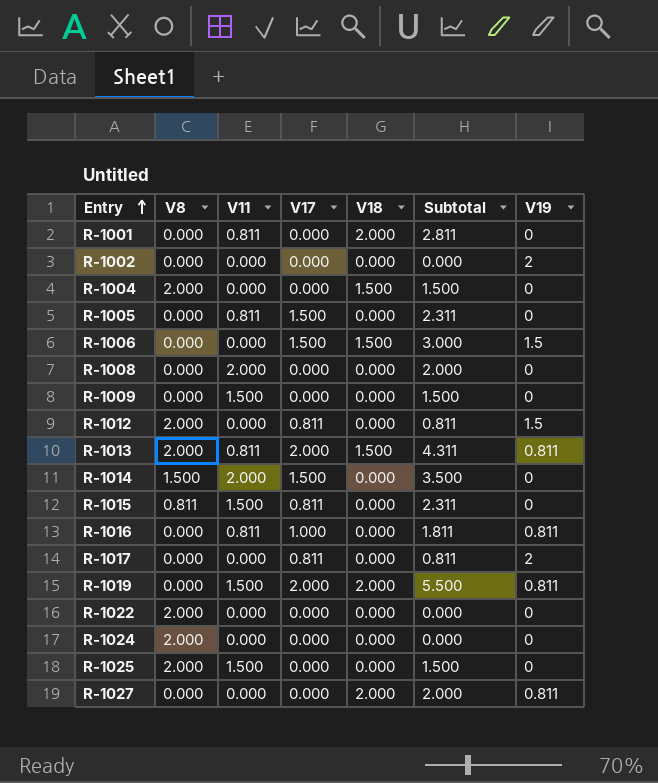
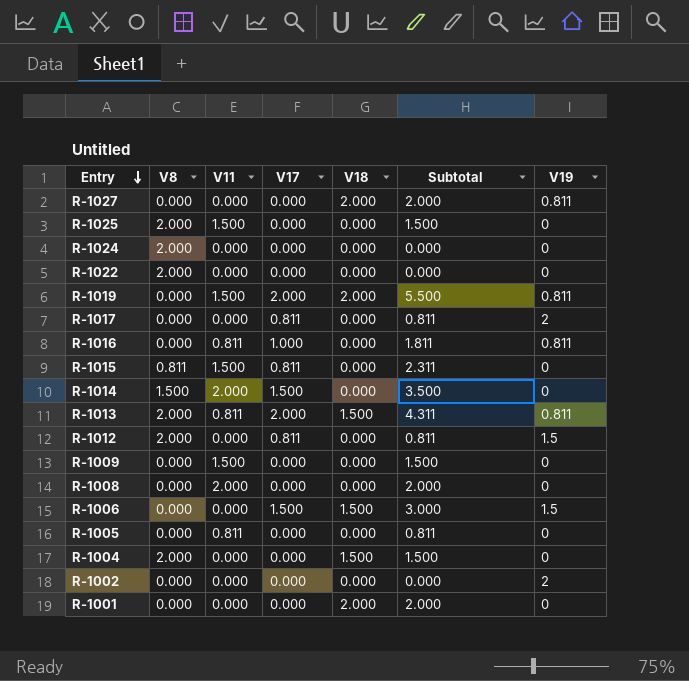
row order: Entry ascending -> Entry descending
R-1005 | V17: 1.500 -> 0.000
R-1005 | Subtotal: 2.311 -> 0.811
R-1001 | V11: 0.811 -> 0.000
R-1001 | Subtotal: 2.811 -> 2.000

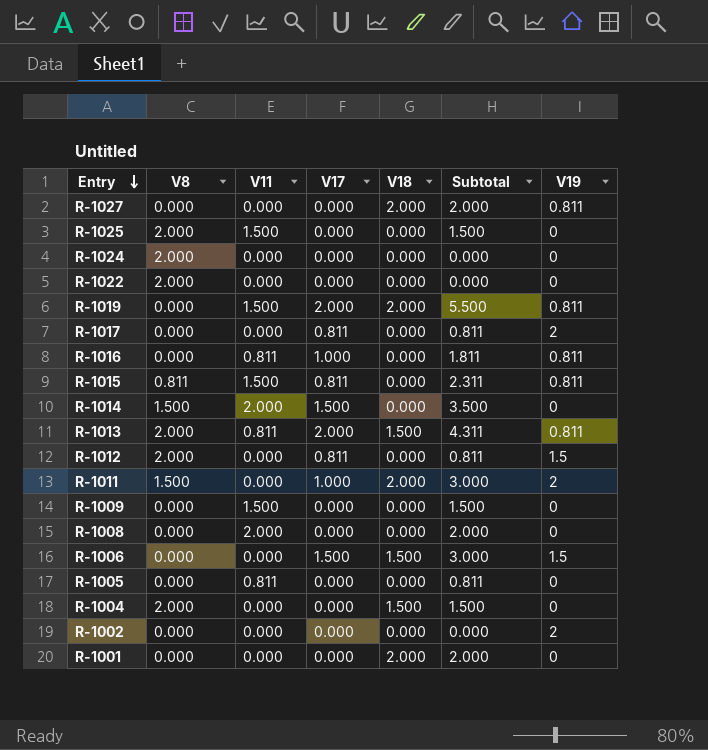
R-1015 | V19: 0 -> 0.811
row R-1011: none -> 1.500 | 0.000 | 1.000 | 2.000 | 3.000 | 2

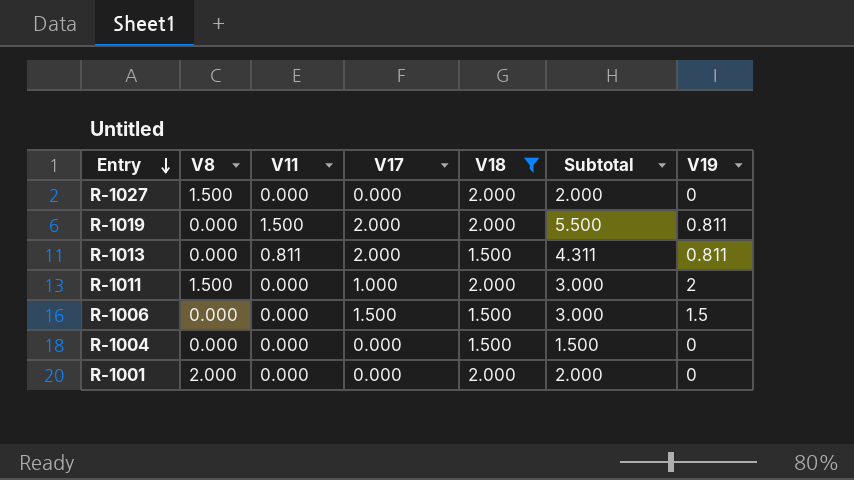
filter: none -> V18 != 0.000
R-1027 | V8: 0.000 -> 1.500
R-1027 | V19: 0.811 -> 0
R-1013 | V8: 2.000 -> 0.000
R-1004 | V8: 2.000 -> 0.000
R-1001 | V8: 0.000 -> 2.000

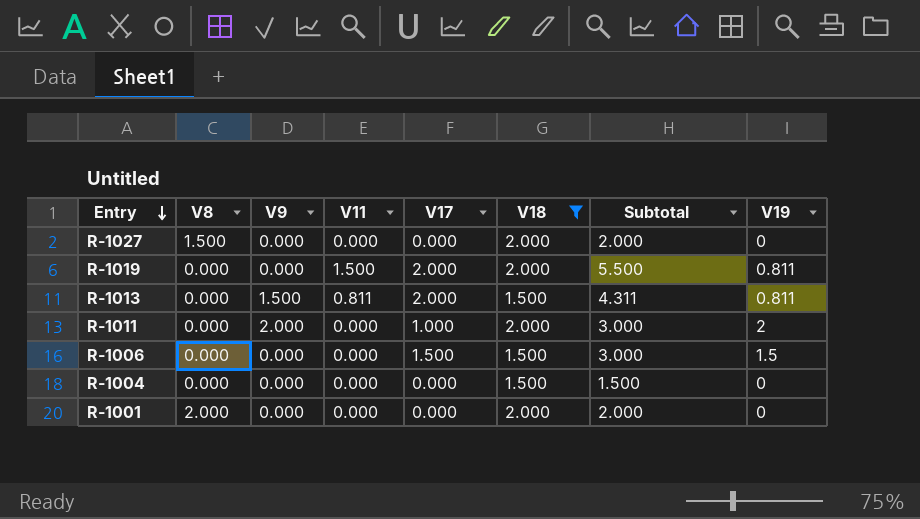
column V9 | position: none -> 3
R-1011 | V8: 1.500 -> 0.000

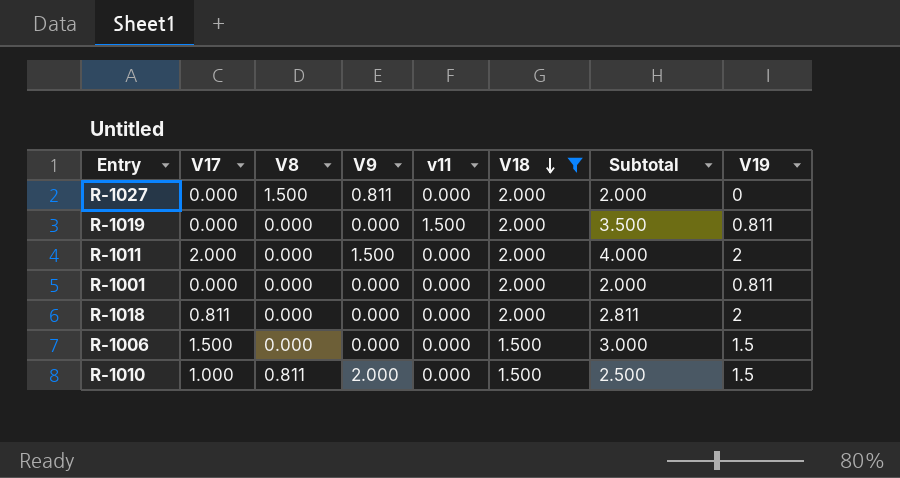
row order: Entry descending -> V18 descending
column V17 | position: 5 -> 2
column name: V11 -> v11
row R-1013: 0.000 | 1.500 | 0.811 | 2.000 | 1.500 | 4.311 | 0.811 -> none
row R-1004: 0.000 | 0.000 | 0.000 | 0.000 | 1.500 | 1.500 | 0 -> none
R-1027 | V9: 0.000 -> 0.811
R-1019 | V17: 2.000 -> 0.000
R-1019 | Subtotal: 5.500 -> 3.500
R-1011 | V17: 1.000 -> 2.000
R-1011 | V9: 2.000 -> 1.500
R-1011 | Subtotal: 3.000 -> 4.000
R-1001 | V8: 2.000 -> 0.000
R-1001 | V19: 0 -> 0.811
row R-1018: none -> 0.811 | 0.000 | 0.000 | 0.000 | 2.000 | 2.811 | 2
row R-1010: none -> 1.000 | 0.811 | 2.000 | 0.000 | 1.500 | 2.500 | 1.5

